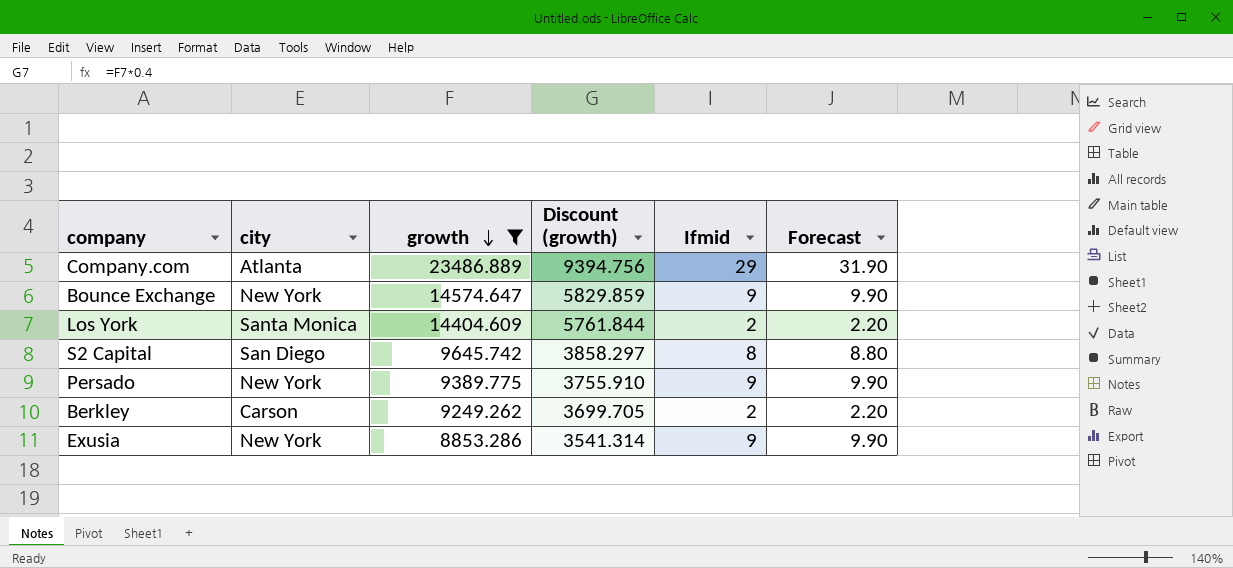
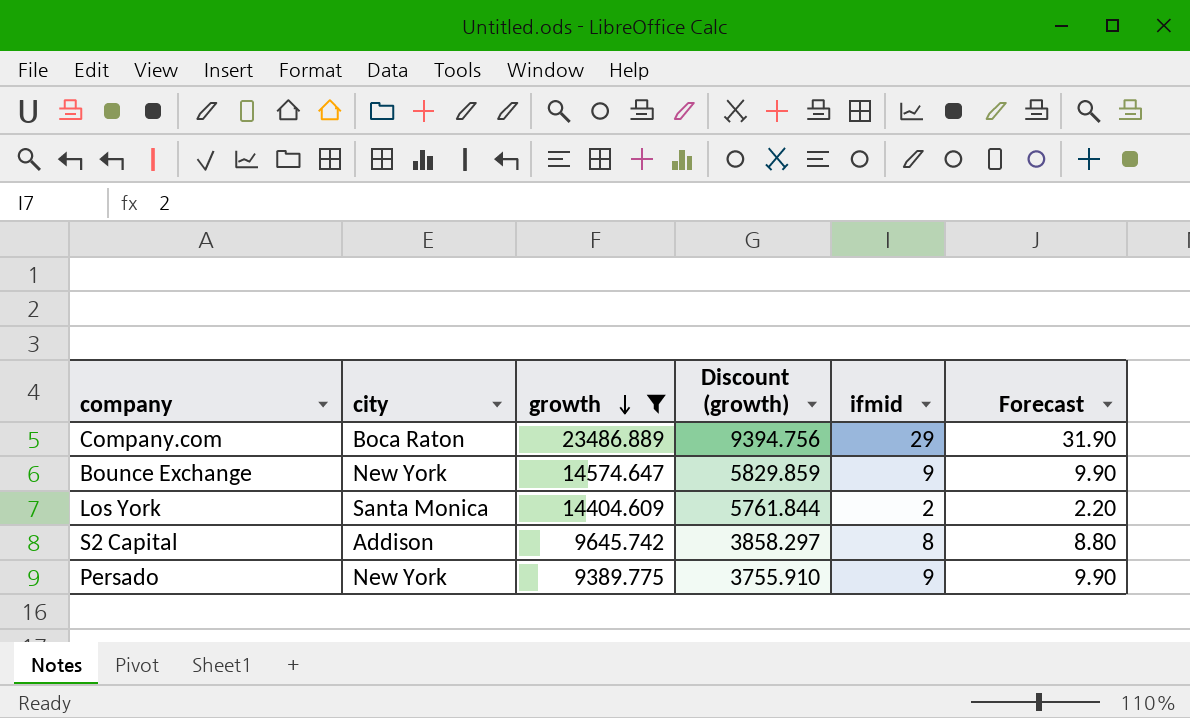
column name: Ifmid -> ifmid
row Berkley: Carson | 9249.262 | 3699.705 | 2 | 2.20 -> none
row Exusia: New York | 8853.286 | 3541.314 | 9 | 9.90 -> none
Company.com | city: Atlanta -> Boca Raton
S2 Capital | city: San Diego -> Addison

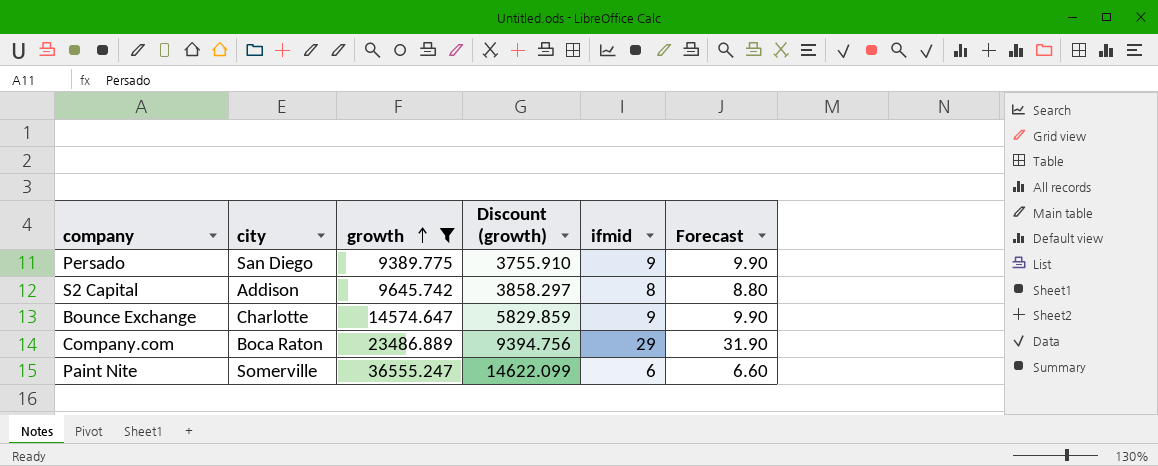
row order: growth descending -> growth ascending
row Los York: Santa Monica | 14404.609 | 5761.844 | 2 | 2.20 -> none
Persado | city: New York -> San Diego
Bounce Exchange | city: New York -> Charlotte
row Paint Nite: none -> Somerville | 36555.247 | 14622.099 | 6 | 6.60

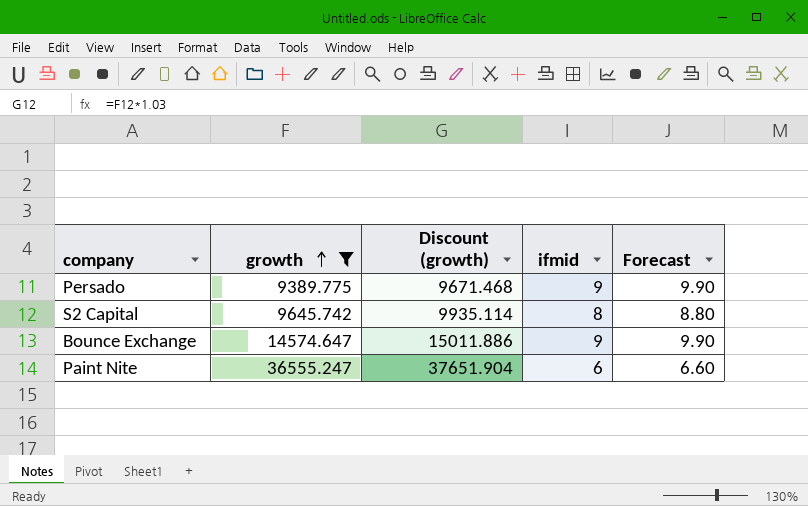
column city | position: 2 -> none
column Discount (growth) | formula: [growth] * 0.4 -> [growth] * 1.03
row Company.com: Boca Raton | 23486.889 | 9394.756 | 29 | 31.90 -> none

